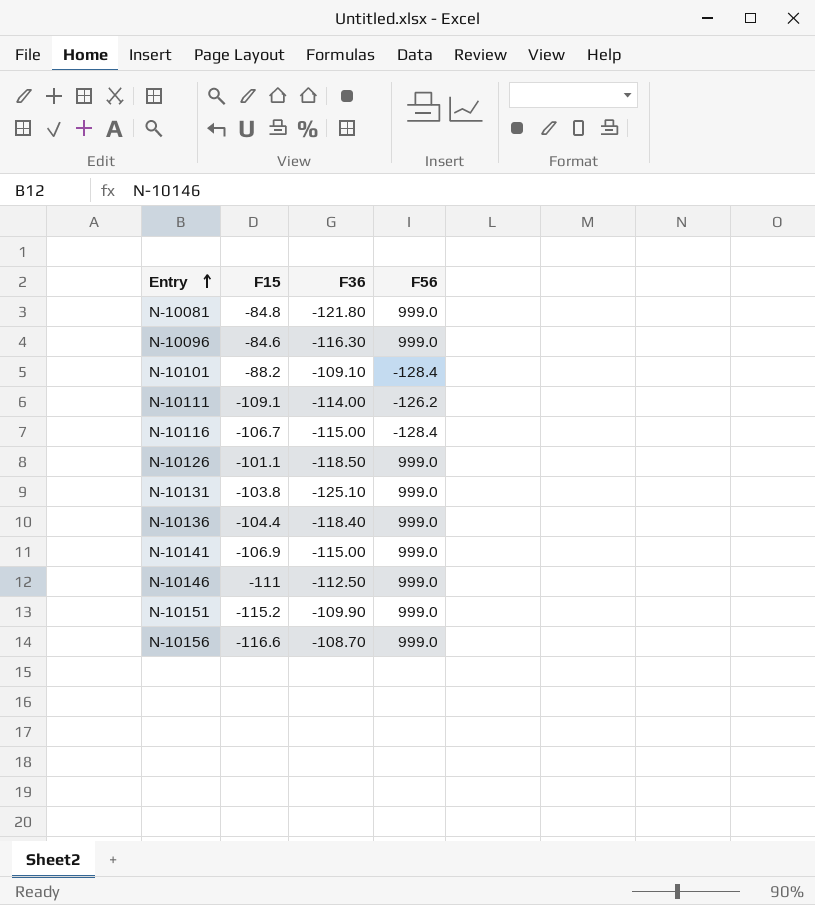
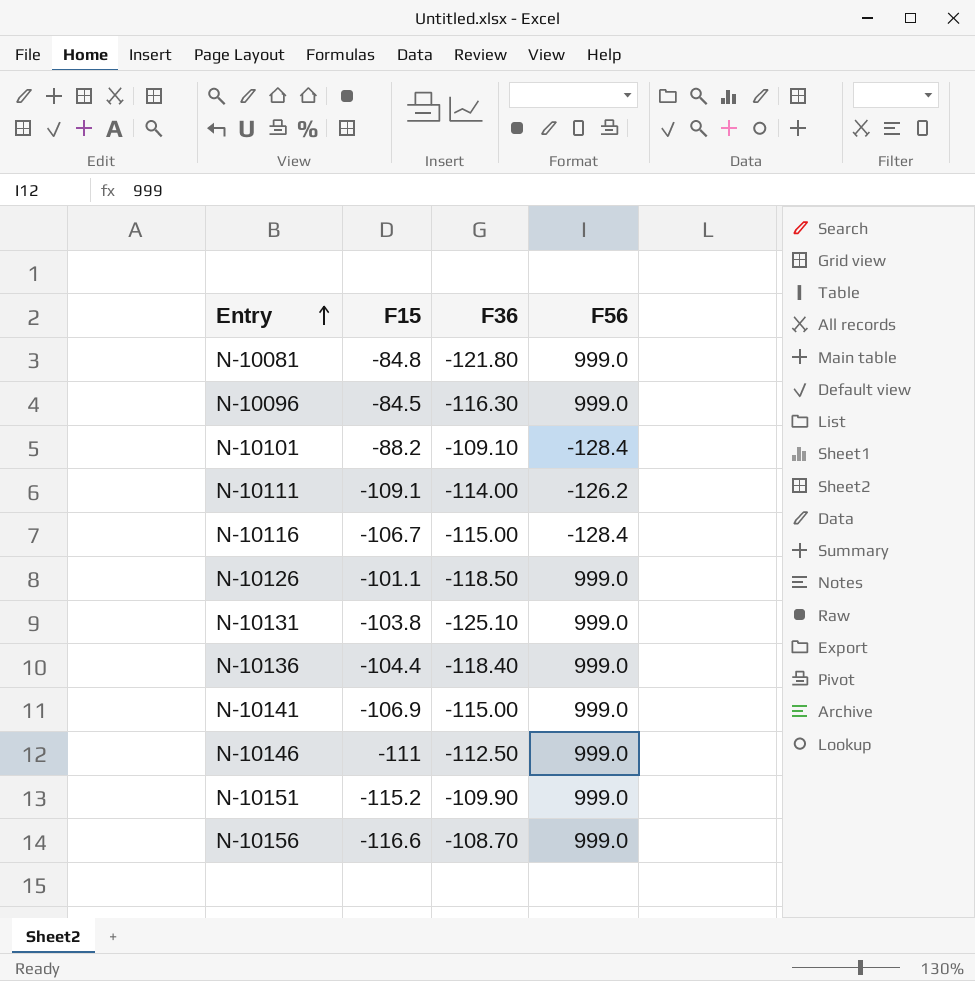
N-10096 | F15: -84.6 -> -84.5

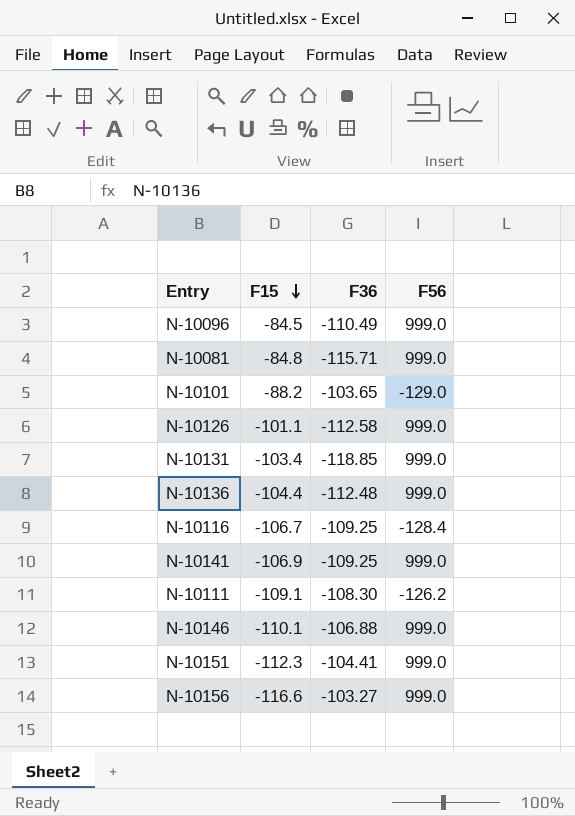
row order: Entry ascending -> F15 descending
N-10096 | F36: -116.30 -> -110.49
N-10081 | F36: -121.80 -> -115.71
N-10101 | F36: -109.10 -> -103.65
N-10101 | F56: -128.4 -> -129.0
N-10126 | F36: -118.50 -> -112.58
N-10131 | F15: -103.8 -> -103.4
N-10131 | F36: -125.10 -> -118.85
N-10136 | F36: -118.40 -> -112.48
N-10116 | F36: -115.00 -> -109.25
N-10141 | F36: -115.00 -> -109.25
N-10111 | F36: -114.00 -> -108.30
N-10146 | F15: -111 -> -110.1
N-10146 | F36: -112.50 -> -106.88
N-10151 | F15: -115.2 -> -112.3
N-10151 | F36: -109.90 -> -104.41
N-10156 | F36: -108.70 -> -103.27

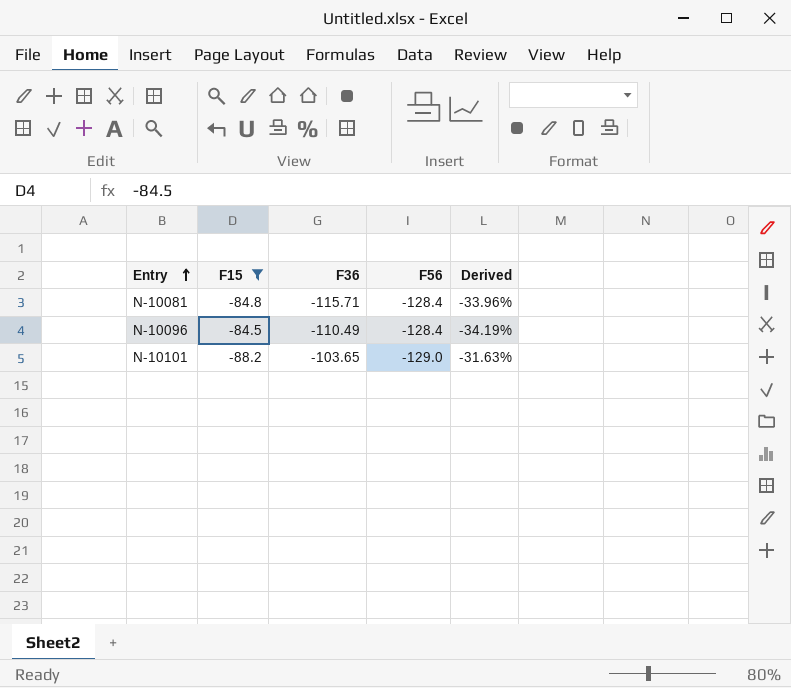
filter: none -> F15 >= -88.2
row order: F15 descending -> Entry ascending
column Derived | formula: none -> ([F15] - [F56]) / [F56]
N-10081 | F56: 999.0 -> -128.4
N-10096 | F56: 999.0 -> -128.4

